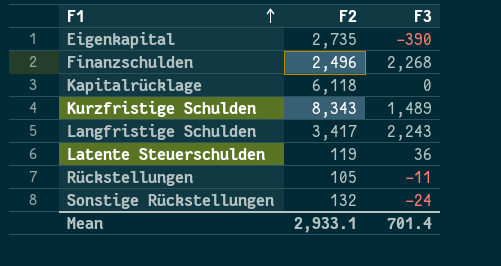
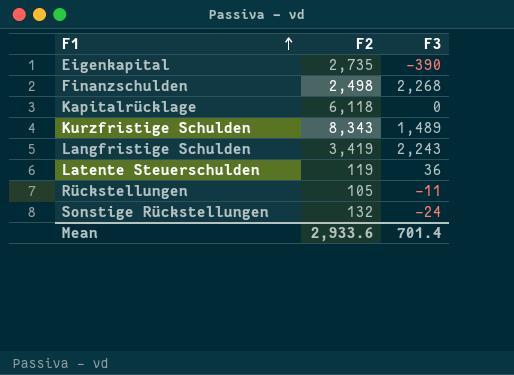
Finanzschulden | F2: 2,496 -> 2,498
Langfristige Schulden | F2: 3,417 -> 3,419
Mean | F2: 2,933.1 -> 2,933.6

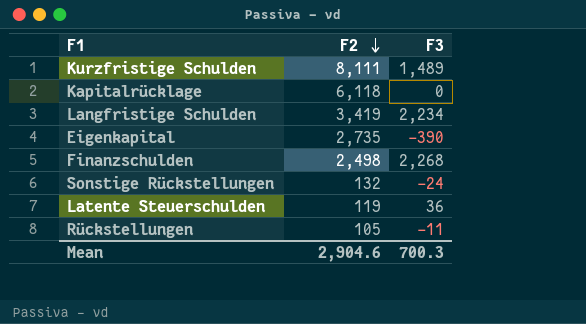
row order: F1 ascending -> F2 descending
Kurzfristige Schulden | F2: 8,343 -> 8,111
Langfristige Schulden | F3: 2,243 -> 2,234
Mean | F2: 2,933.6 -> 2,904.6
Mean | F3: 701.4 -> 700.3

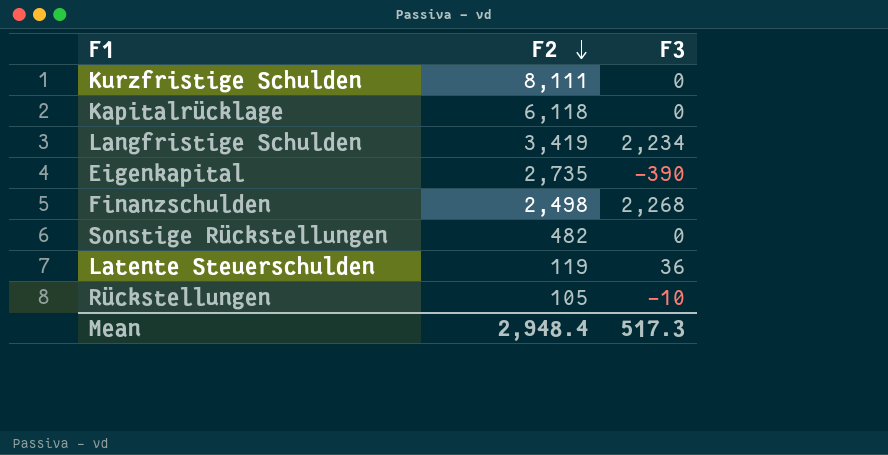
Kurzfristige Schulden | F3: 1,489 -> 0
Sonstige Rückstellungen | F2: 132 -> 482
Sonstige Rückstellungen | F3: -24 -> 0
Rückstellungen | F3: -11 -> -10
Mean | F2: 2,904.6 -> 2,948.4
Mean | F3: 700.3 -> 517.3

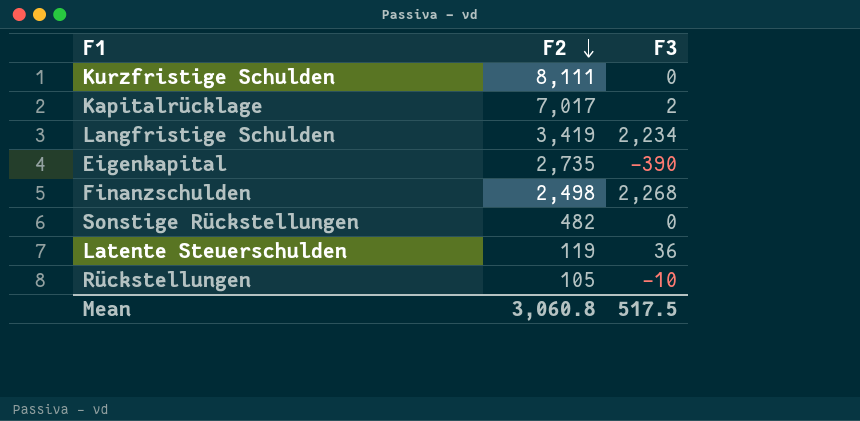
Kapitalrücklage | F2: 6,118 -> 7,017
Kapitalrücklage | F3: 0 -> 2
Mean | F2: 2,948.4 -> 3,060.8
Mean | F3: 517.3 -> 517.5

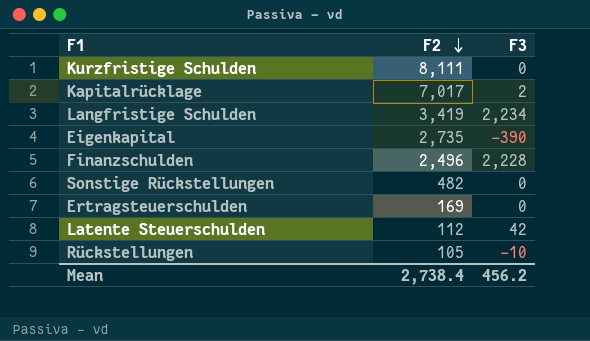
Finanzschulden | F2: 2,498 -> 2,496
Finanzschulden | F3: 2,268 -> 2,228
row Ertragsteuerschulden: none -> 169 | 0
Latente Steuerschulden | F2: 119 -> 112
Latente Steuerschulden | F3: 36 -> 42
Mean | F2: 3,060.8 -> 2,738.4
Mean | F3: 517.5 -> 456.2

